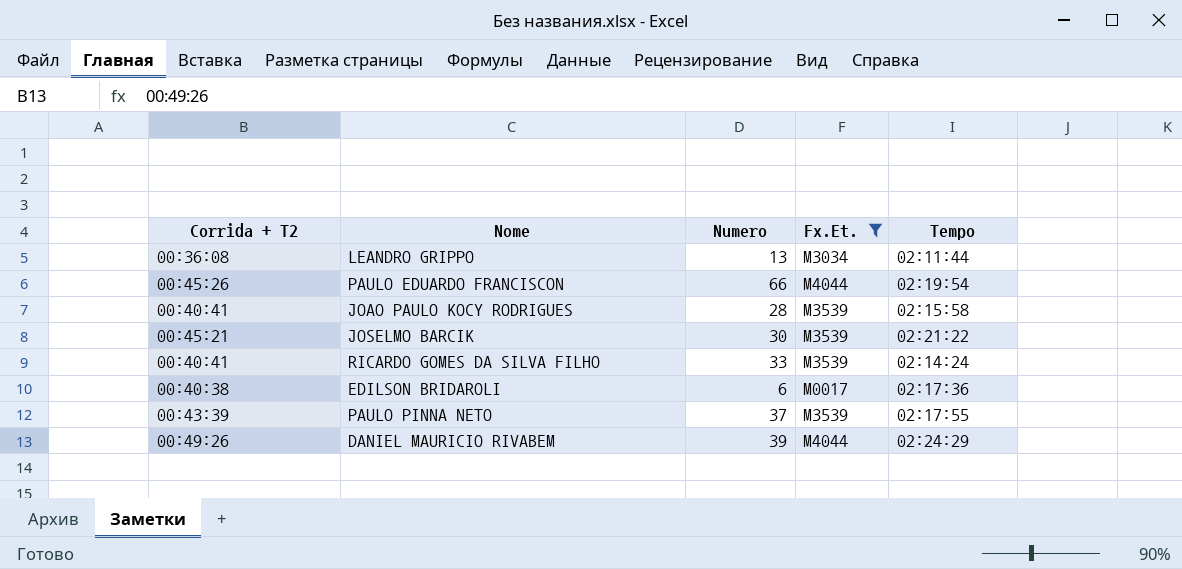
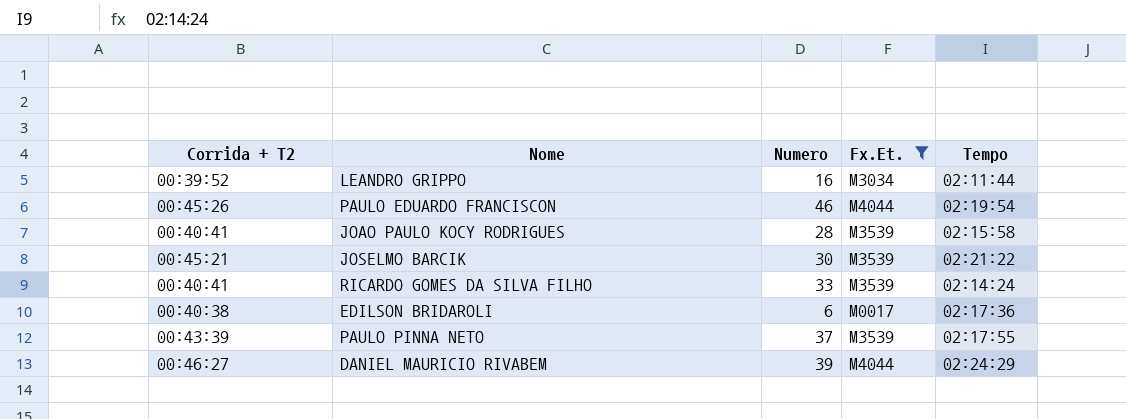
LEANDRO GRIPPO | Corrida + T2: 00:36:08 -> 00:39:52
LEANDRO GRIPPO | Numero: 13 -> 16
PAULO EDUARDO FRANCISCON | Numero: 66 -> 46
DANIEL MAURICIO RIVABEM | Corrida + T2: 00:49:26 -> 00:46:27

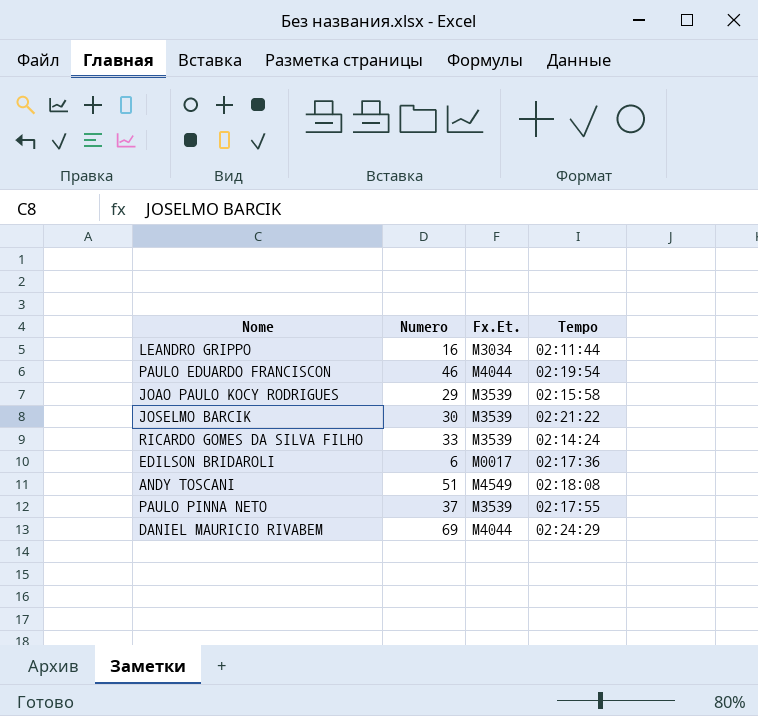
filter: Fx.Et. != M4549 -> none
column Corrida + T2 | position: 1 -> none
JOAO PAULO KOCY RODRIGUES | Numero: 28 -> 29
DANIEL MAURICIO RIVABEM | Numero: 39 -> 69

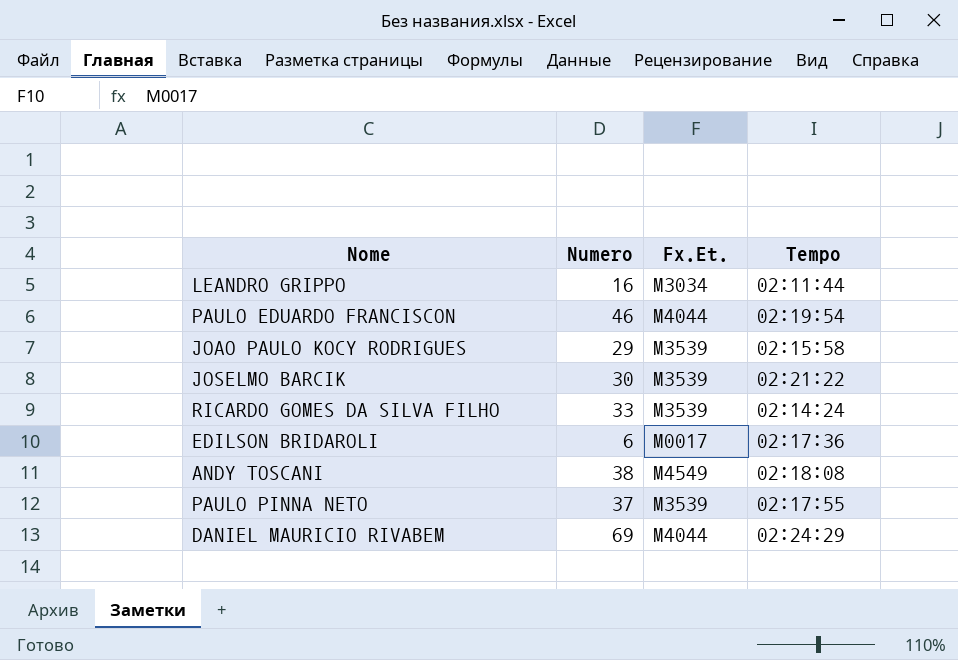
ANDY TOSCANI | Numero: 51 -> 38

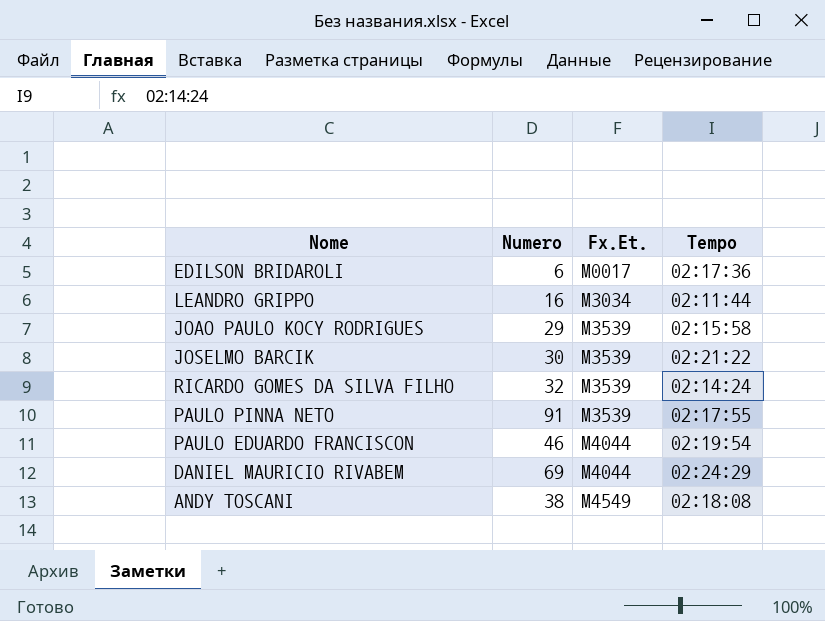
row order: none -> Fx.Et. ascending
RICARDO GOMES DA SILVA FILHO | Numero: 33 -> 32
PAULO PINNA NETO | Numero: 37 -> 91

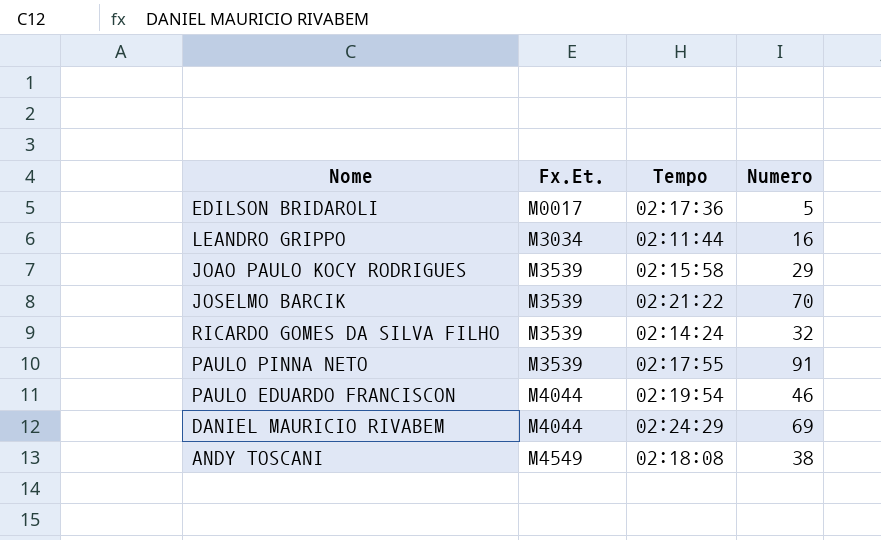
column Numero | position: 2 -> 4
EDILSON BRIDAROLI | Numero: 6 -> 5
JOSELMO BARCIK | Numero: 30 -> 70

